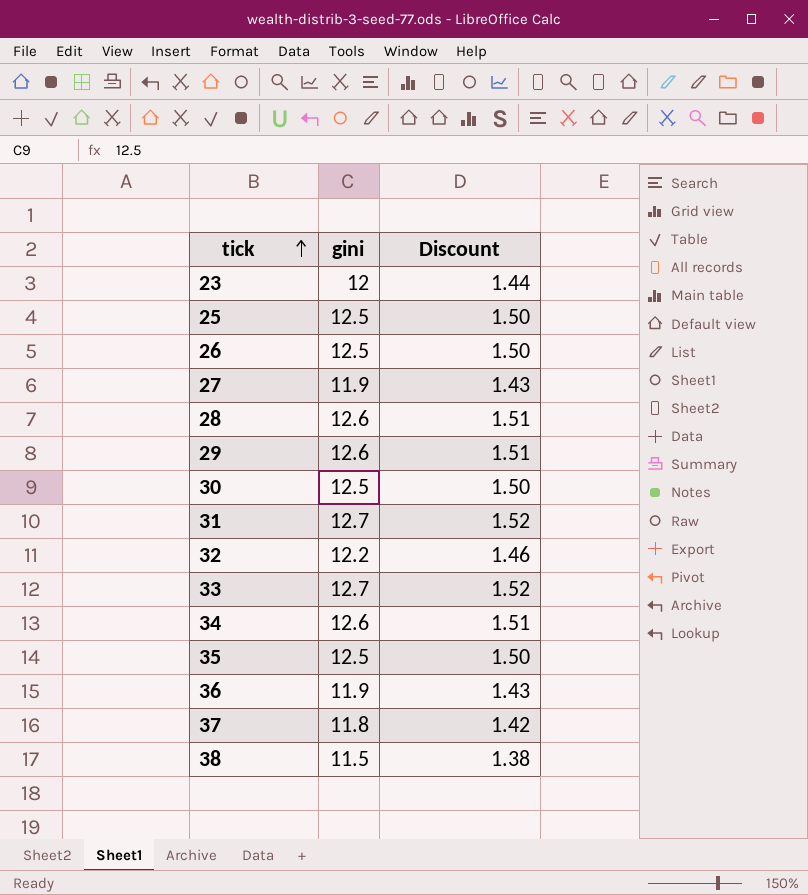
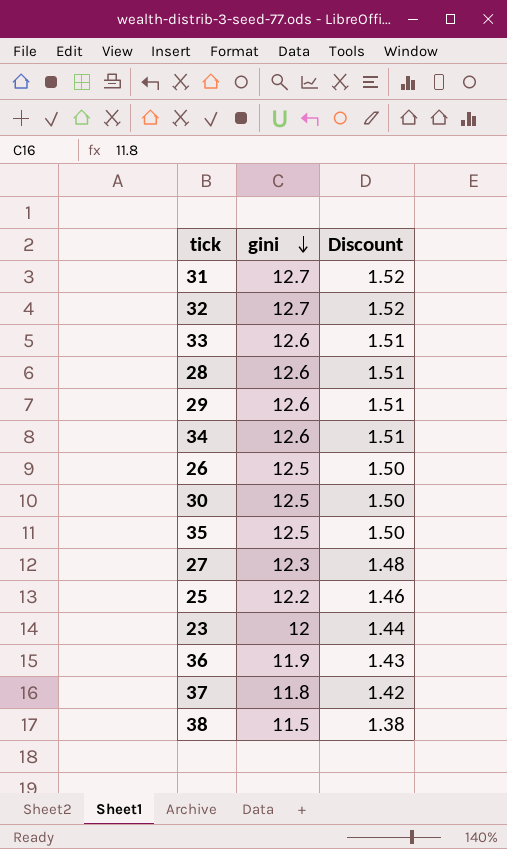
row order: tick ascending -> gini descending
32 | gini: 12.2 -> 12.7
32 | Discount: 1.46 -> 1.52
33 | gini: 12.7 -> 12.6
33 | Discount: 1.52 -> 1.51
27 | gini: 11.9 -> 12.3
27 | Discount: 1.43 -> 1.48
25 | gini: 12.5 -> 12.2
25 | Discount: 1.50 -> 1.46

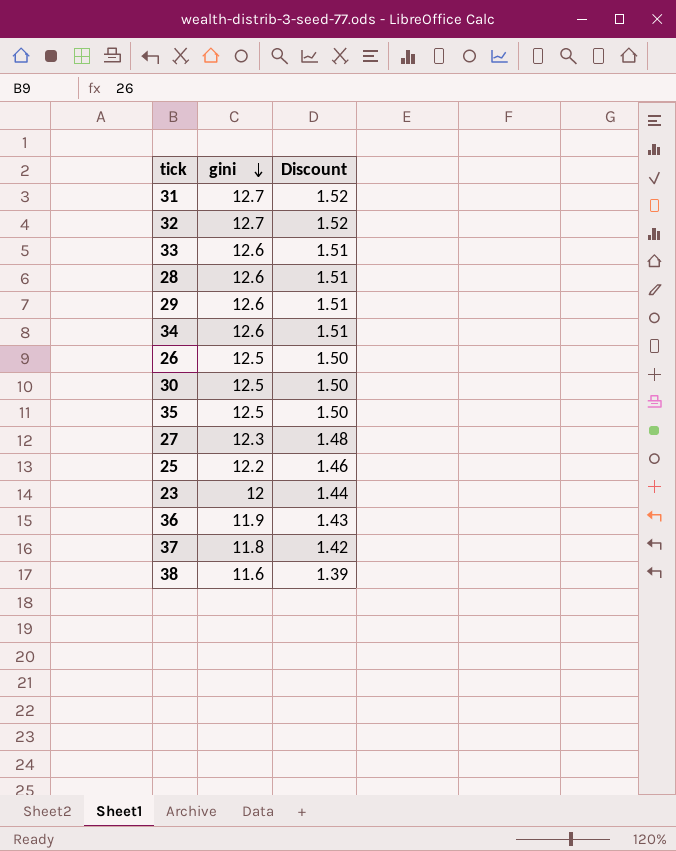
38 | gini: 11.5 -> 11.6
38 | Discount: 1.38 -> 1.39

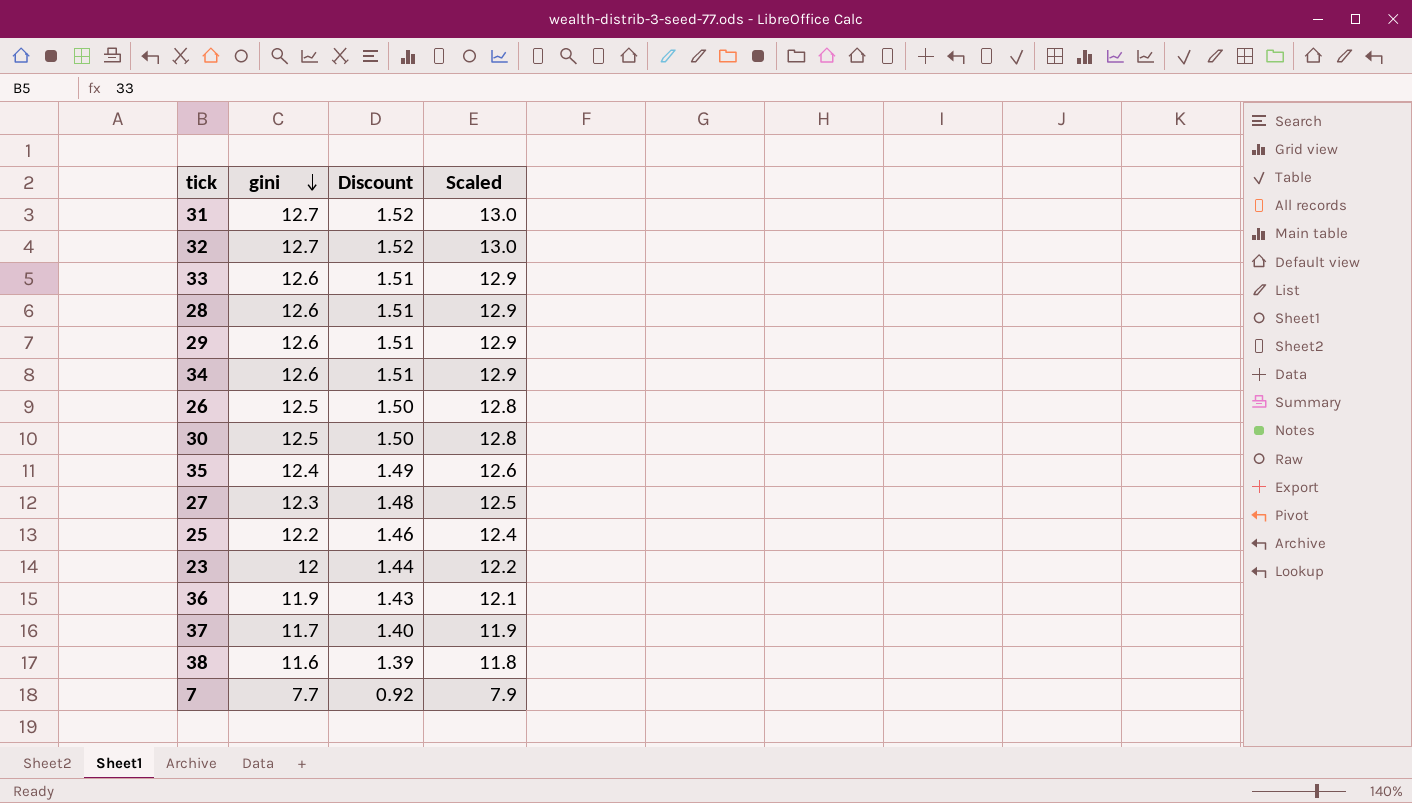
column Scaled | formula: none -> [gini] * 1.02
35 | gini: 12.5 -> 12.4
35 | Discount: 1.50 -> 1.49
37 | gini: 11.8 -> 11.7
37 | Discount: 1.42 -> 1.40
row 7: none -> 7.7 | 0.92 | 7.9

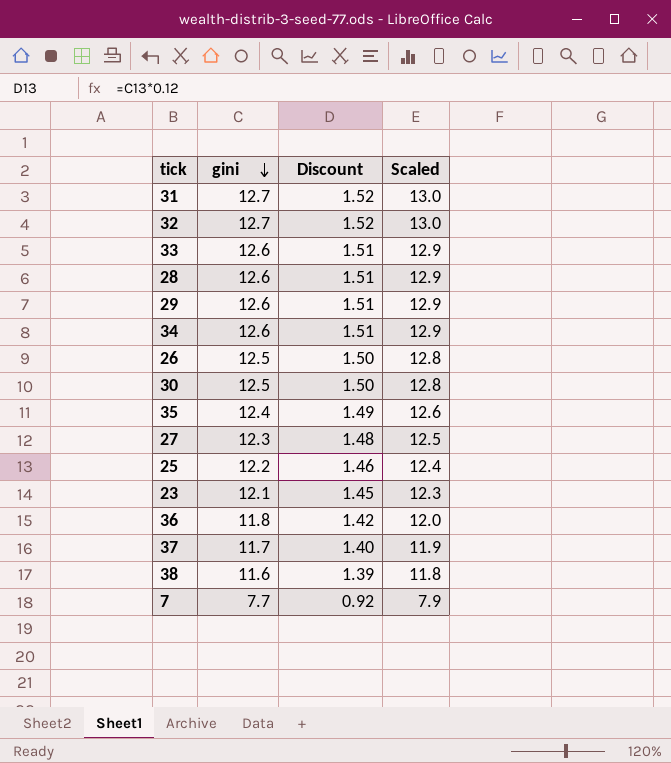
23 | gini: 12 -> 12.1
23 | Discount: 1.44 -> 1.45
23 | Scaled: 12.2 -> 12.3
36 | gini: 11.9 -> 11.8
36 | Discount: 1.43 -> 1.42
36 | Scaled: 12.1 -> 12.0

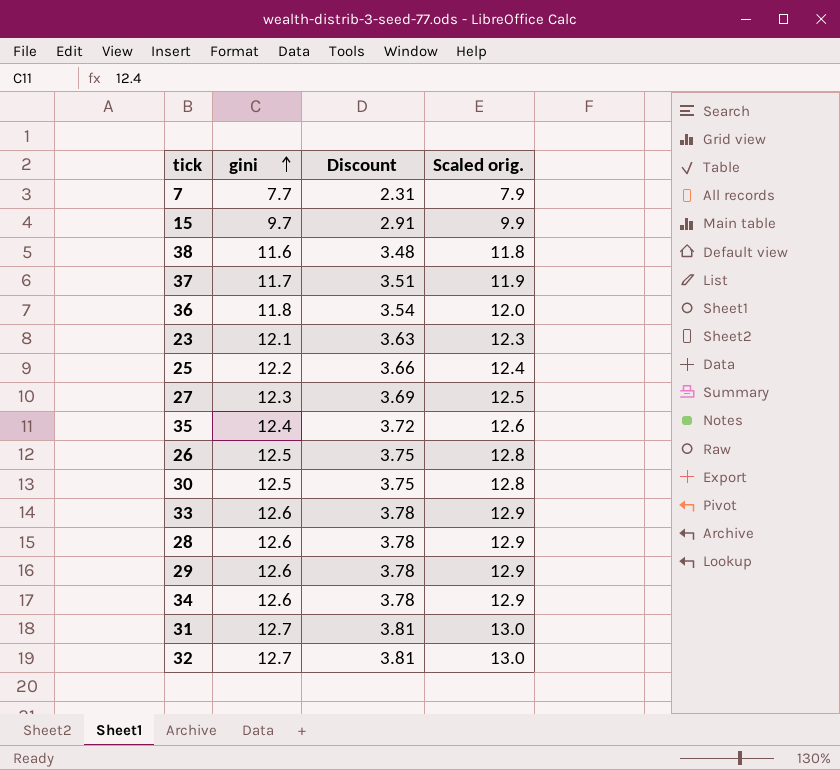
row order: gini descending -> gini ascending
column Discount | formula: [gini] * 0.12 -> [gini] * 0.3
column name: Scaled -> Scaled orig.
row 15: none -> 9.7 | 2.91 | 9.9

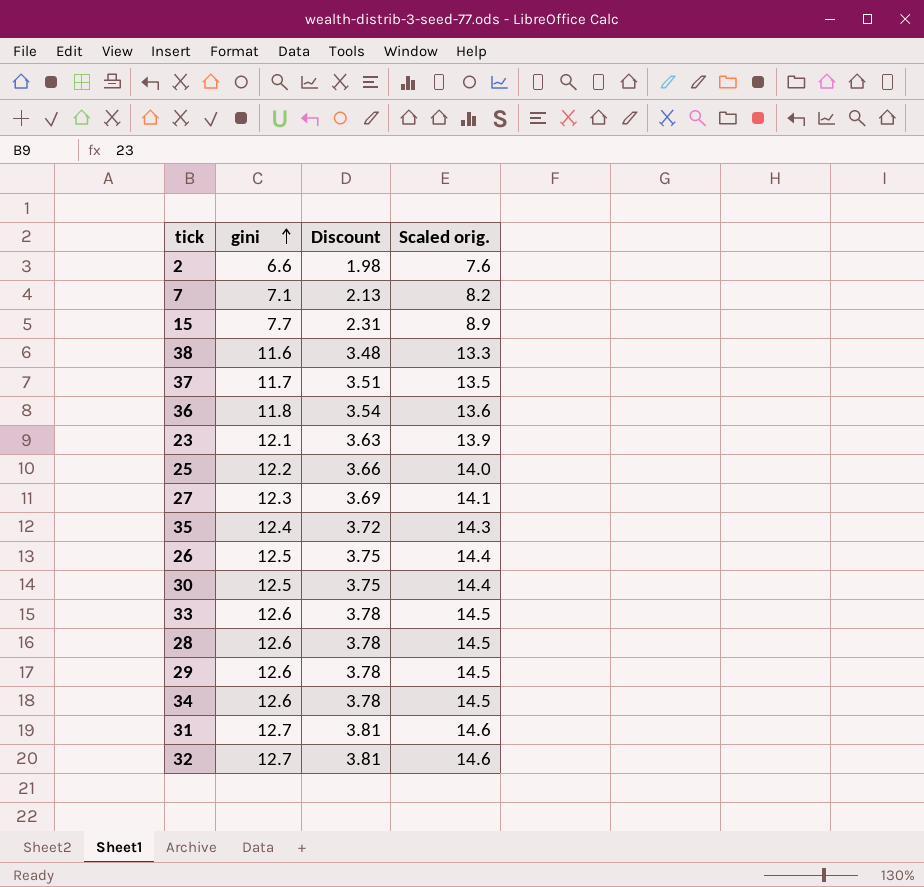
column Scaled orig. | formula: [gini] * 1.02 -> [gini] * 1.15
row 2: none -> 6.6 | 1.98 | 7.6
7 | gini: 7.7 -> 7.1
7 | Discount: 2.31 -> 2.13
15 | gini: 9.7 -> 7.7
15 | Discount: 2.91 -> 2.31

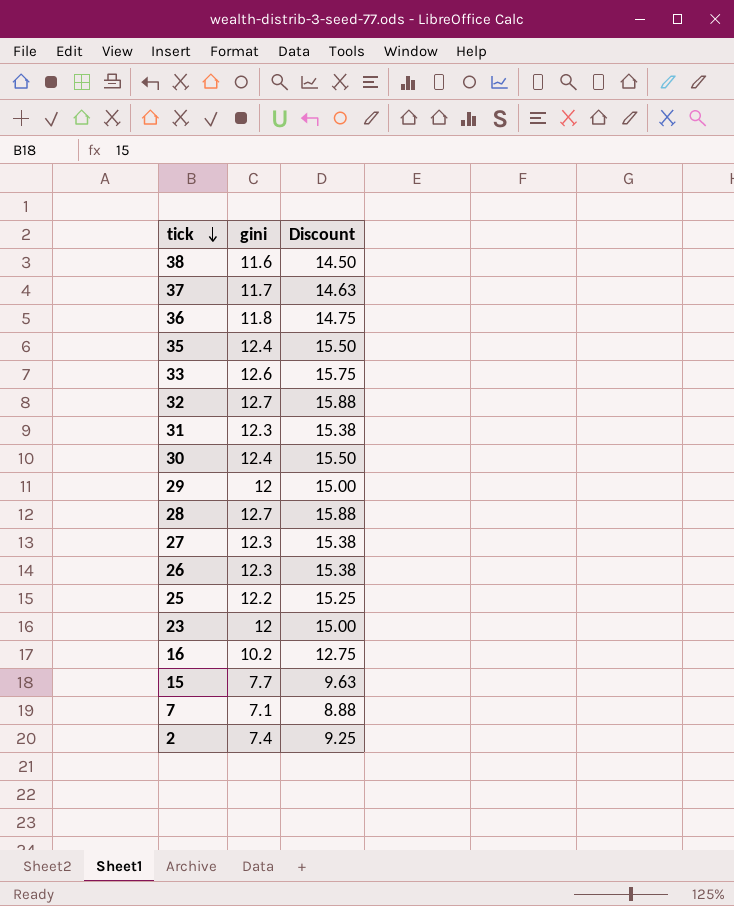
row order: gini ascending -> tick descending
column Scaled orig. | formula: [gini] * 1.15 -> none
column Discount | formula: [gini] * 0.3 -> [gini] * 1.25
row 34: 12.6 | 3.78 | 14.5 -> none
31 | gini: 12.7 -> 12.3
30 | gini: 12.5 -> 12.4
29 | gini: 12.6 -> 12
28 | gini: 12.6 -> 12.7
26 | gini: 12.5 -> 12.3
23 | gini: 12.1 -> 12
row 16: none -> 10.2 | 12.75
2 | gini: 6.6 -> 7.4

